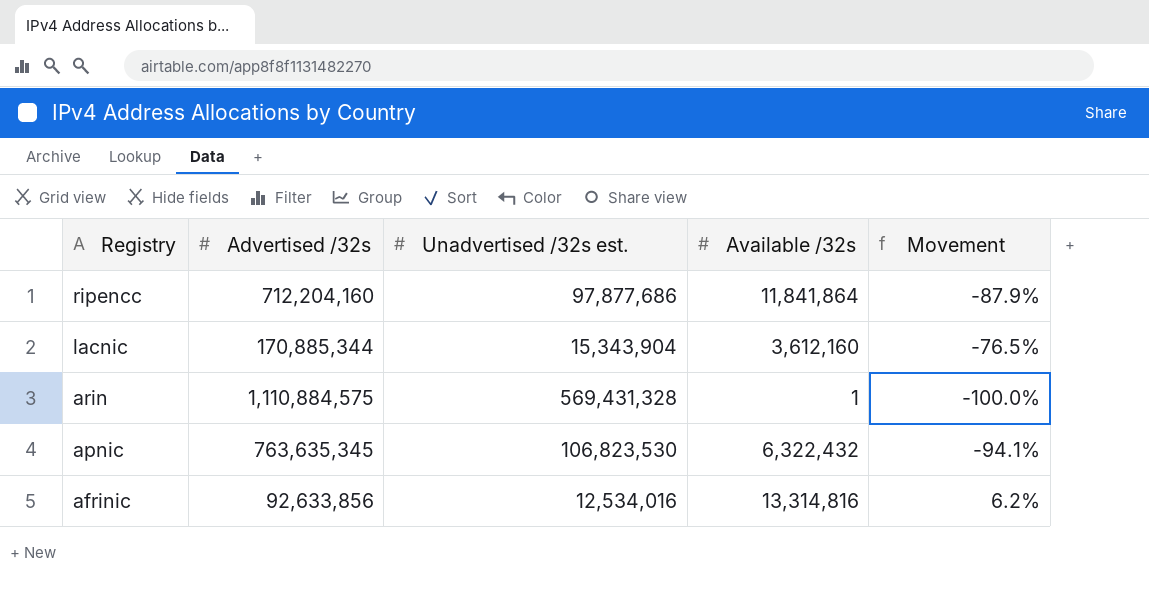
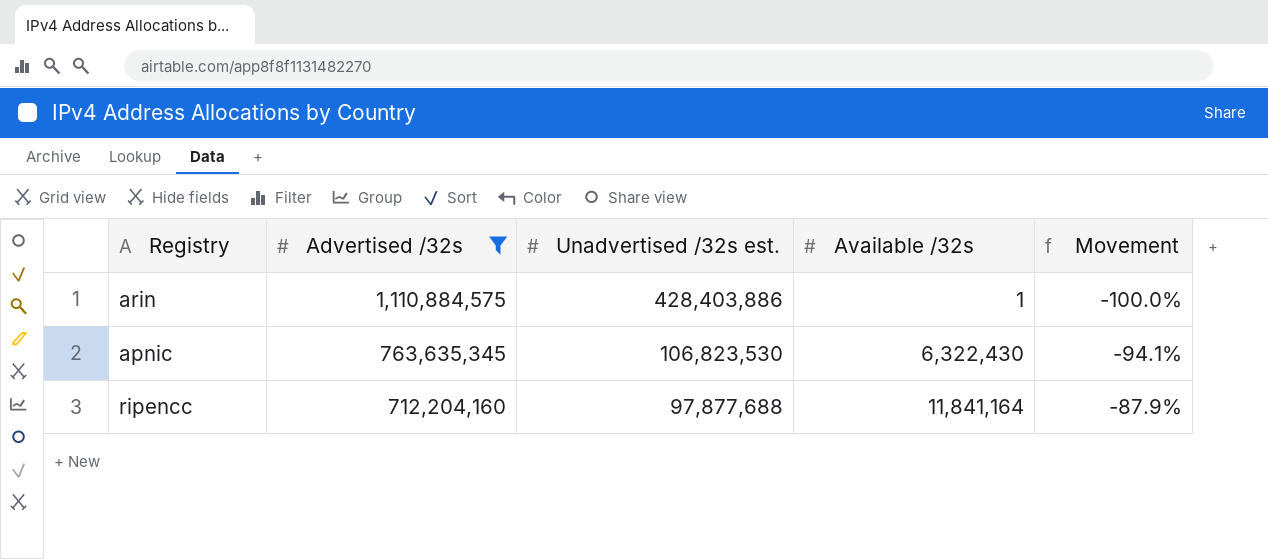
filter: none -> Advertised /32s >= 712,204,160
row order: Registry descending -> Advertised /32s descending
arin | Unadvertised /32s est.: 569,431,328 -> 428,403,886
apnic | Available /32s: 6,322,432 -> 6,322,430
ripencc | Unadvertised /32s est.: 97,877,686 -> 97,877,688
ripencc | Available /32s: 11,841,864 -> 11,841,164

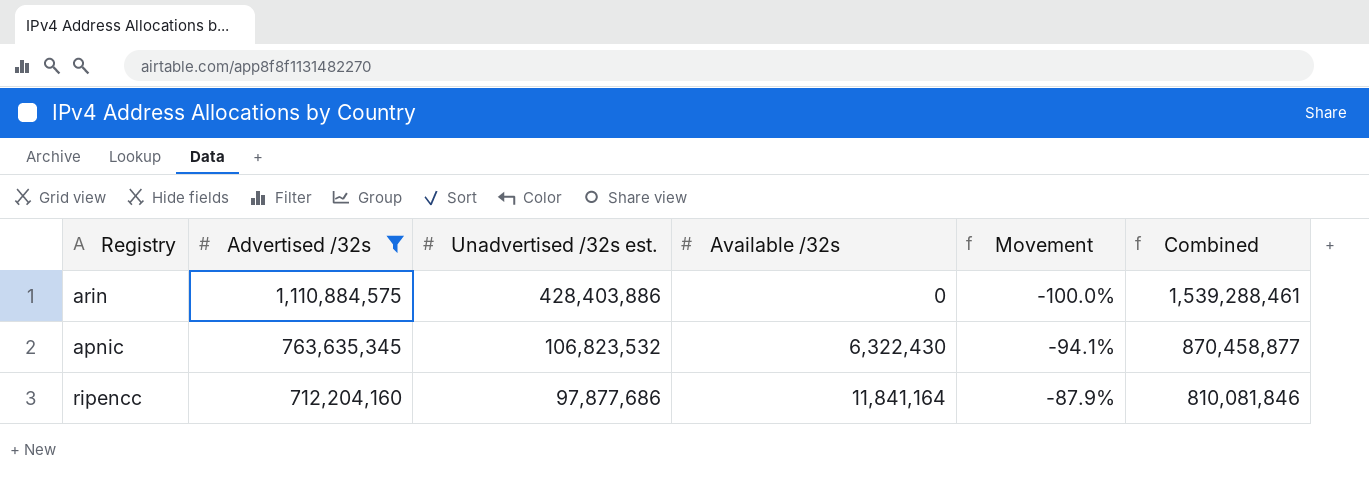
column Combined | formula: none -> [Advertised /32s] + [Unadvertised /32s est.]
arin | Available /32s: 1 -> 0
apnic | Unadvertised /32s est.: 106,823,530 -> 106,823,532
ripencc | Unadvertised /32s est.: 97,877,688 -> 97,877,686

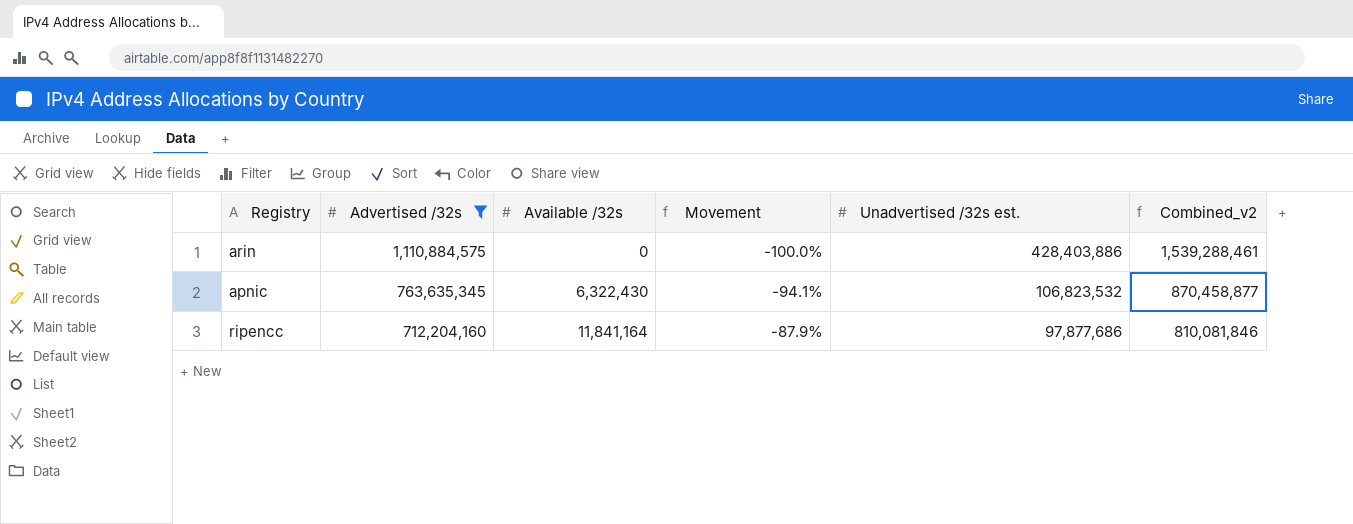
column Unadvertised /32s est. | position: 3 -> 5
column name: Combined -> Combined_v2

